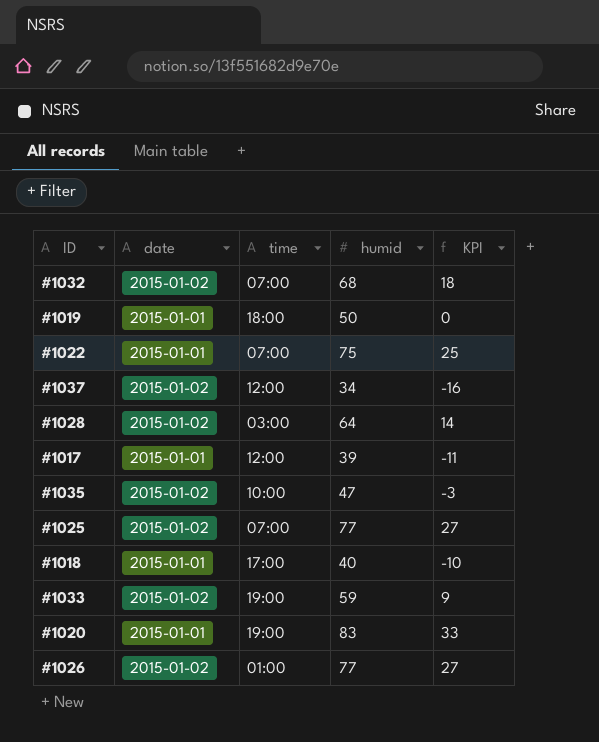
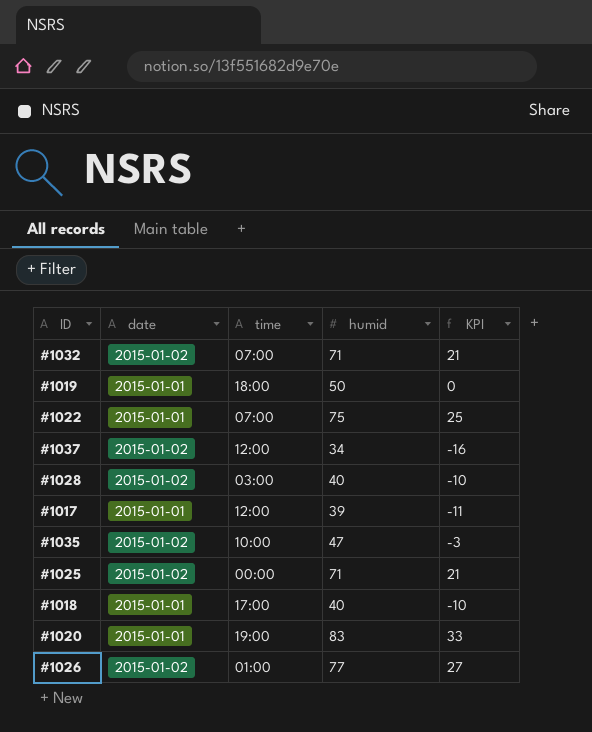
row #1033: 2015-01-02 | 19:00 | 59 | 9 -> none
#1032 | humid: 68 -> 71
#1032 | KPI: 18 -> 21
#1028 | humid: 64 -> 40
#1028 | KPI: 14 -> -10
#1025 | time: 07:00 -> 00:00
#1025 | humid: 77 -> 71
#1025 | KPI: 27 -> 21

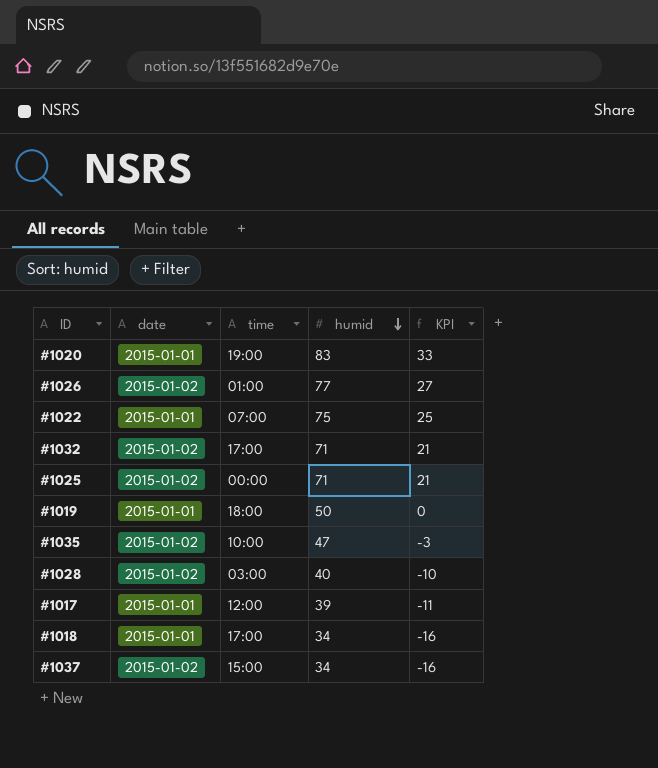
row order: none -> humid descending
#1032 | time: 07:00 -> 17:00
#1018 | humid: 40 -> 34
#1018 | KPI: -10 -> -16
#1037 | time: 12:00 -> 15:00

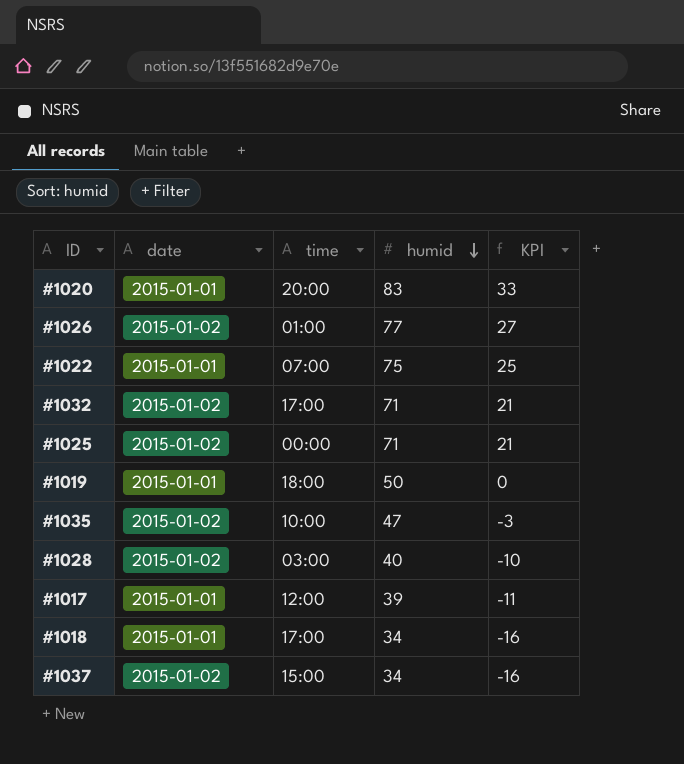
#1020 | time: 19:00 -> 20:00

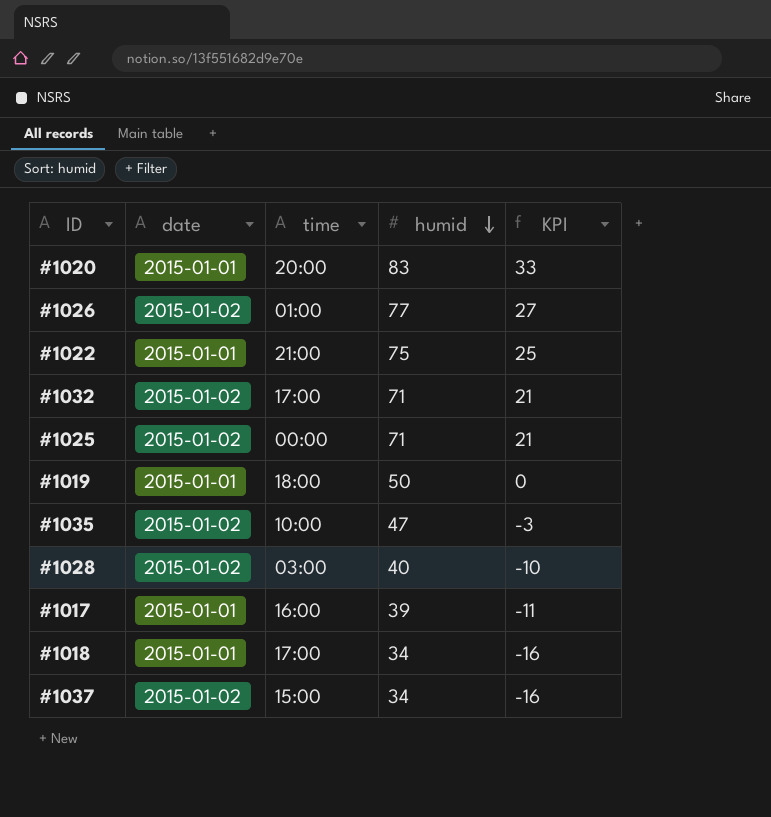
#1022 | time: 07:00 -> 21:00
#1017 | time: 12:00 -> 16:00

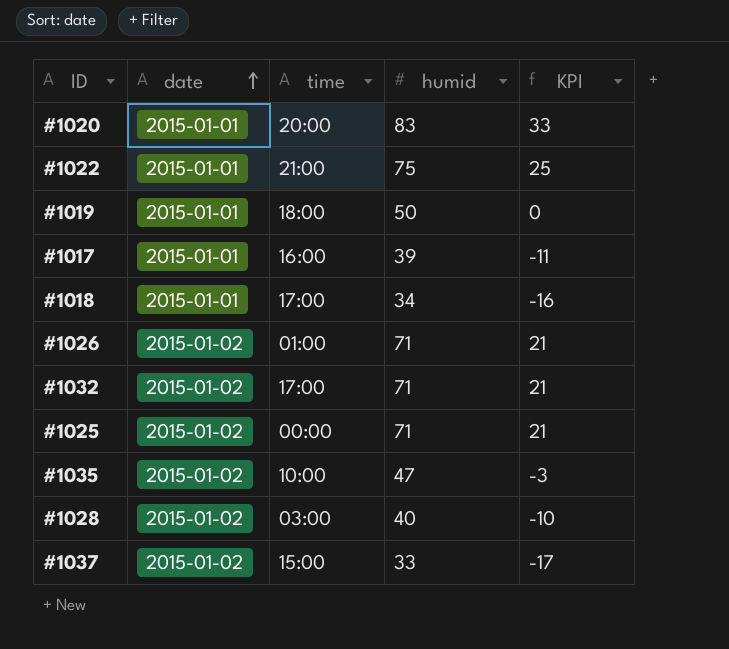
row order: humid descending -> date ascending
#1026 | humid: 77 -> 71
#1026 | KPI: 27 -> 21
#1037 | humid: 34 -> 33
#1037 | KPI: -16 -> -17

